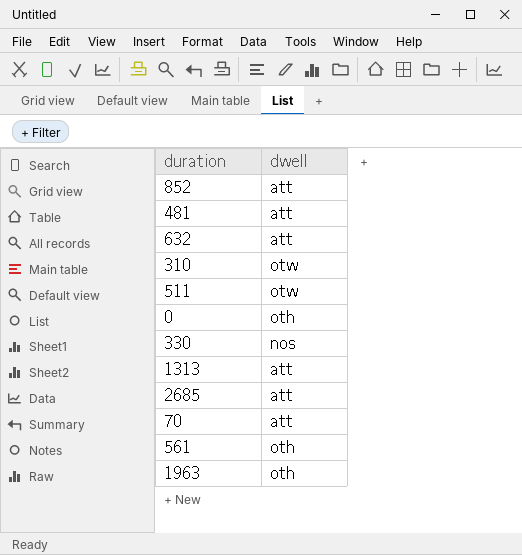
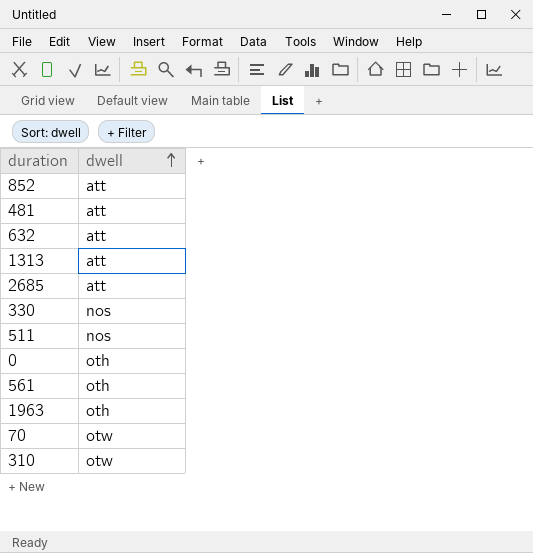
row order: none -> dwell ascending
511 | dwell: otw -> nos
70 | dwell: att -> otw

